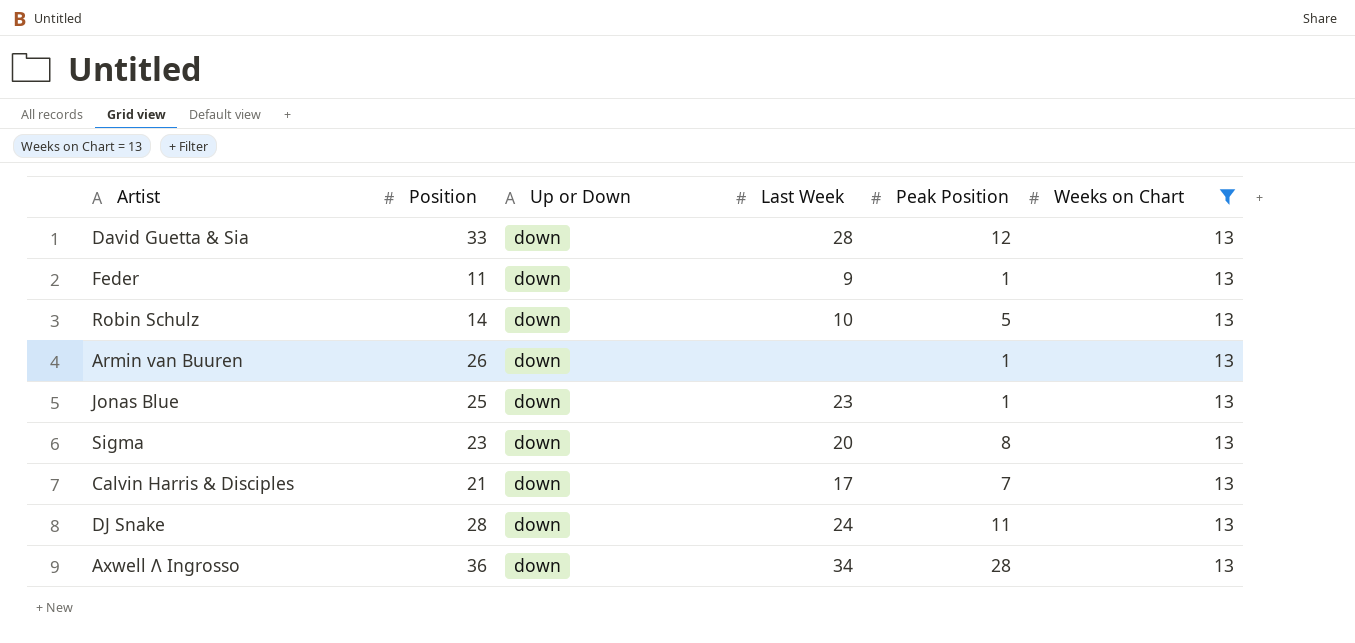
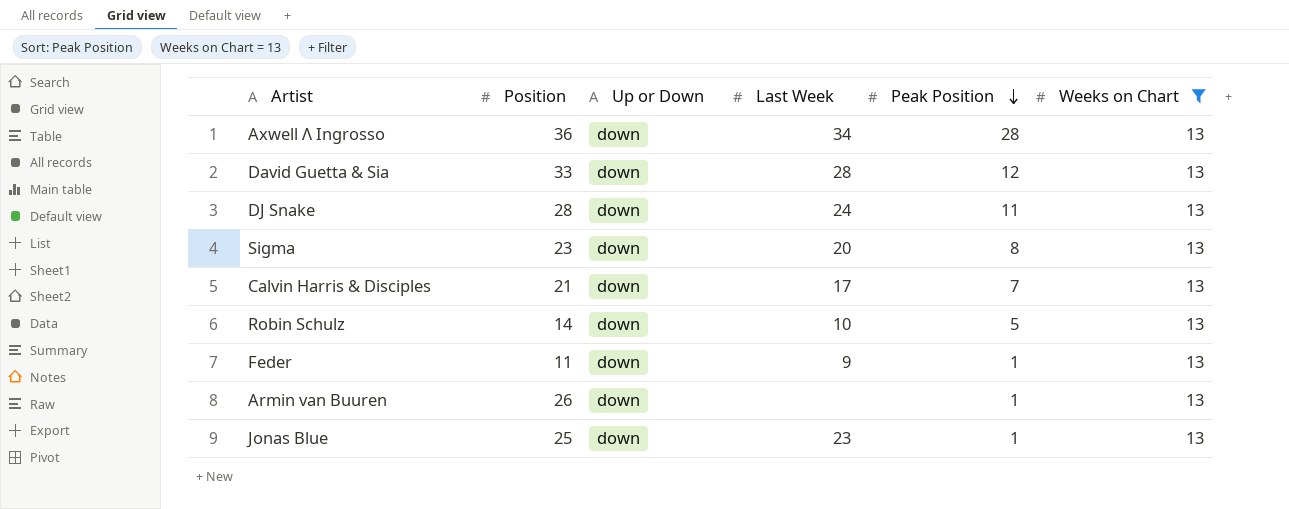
row order: none -> Peak Position descending

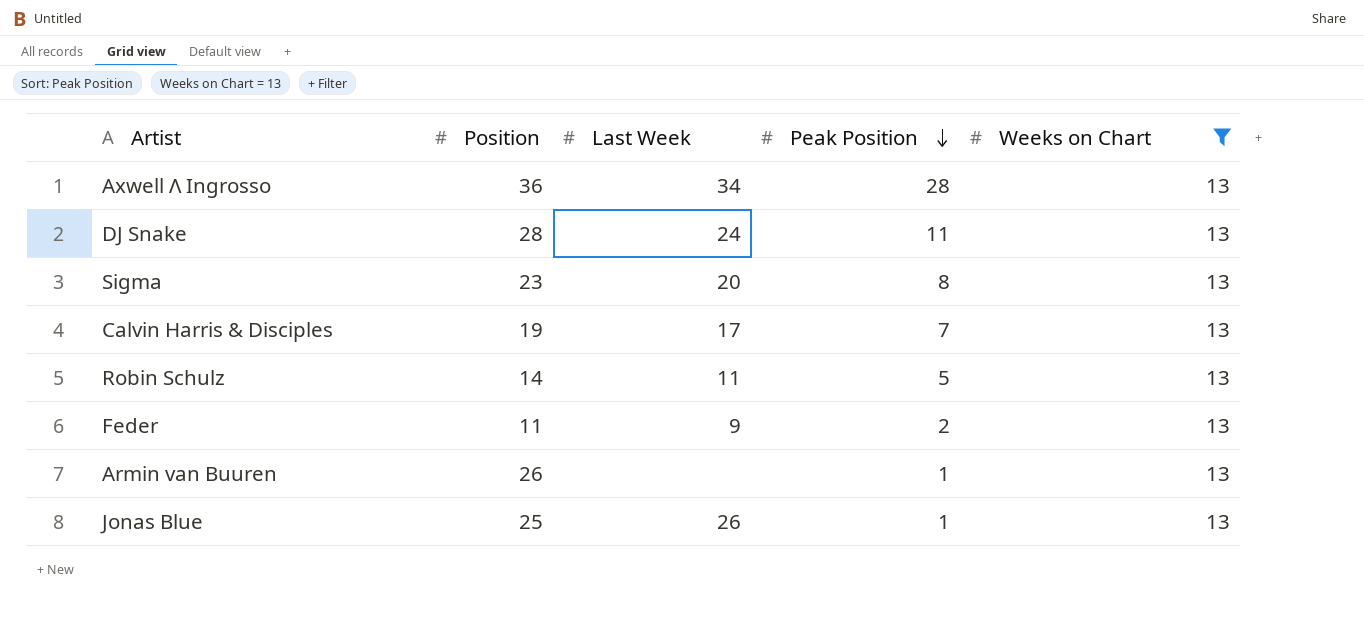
column Up or Down | position: 3 -> none
row David Guetta & Sia: 33 | down | 28 | 12 | 13 -> none
Calvin Harris & Disciples | Position: 21 -> 19
Robin Schulz | Last Week: 10 -> 11
Feder | Peak Position: 1 -> 2
Jonas Blue | Last Week: 23 -> 26

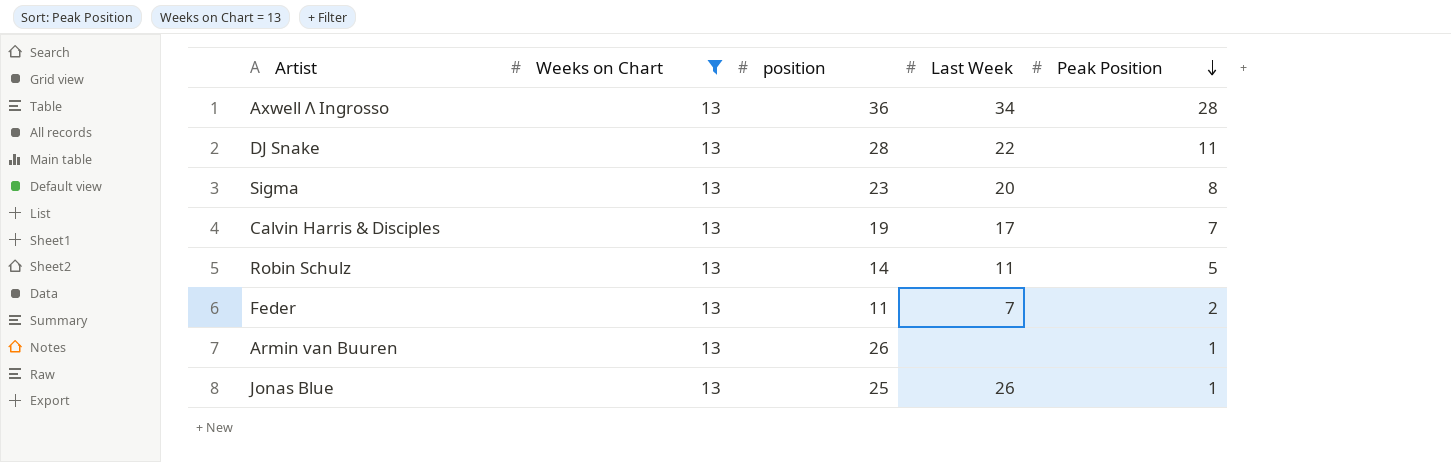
column Weeks on Chart | position: 5 -> 2
column name: Position -> position
DJ Snake | Last Week: 24 -> 22
Feder | Last Week: 9 -> 7

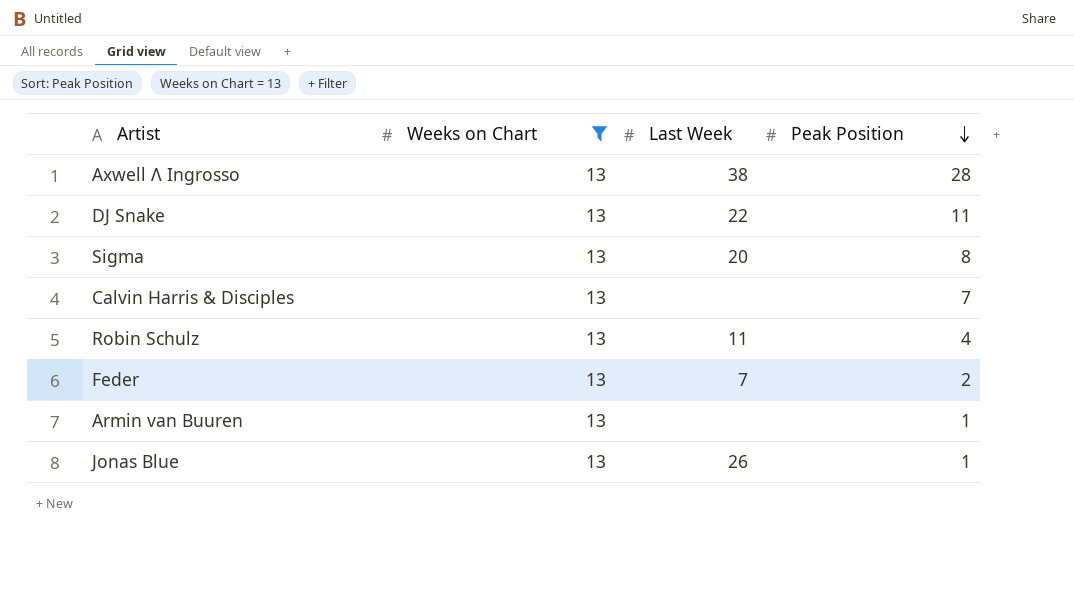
column position | position: 3 -> none
Axwell Λ Ingrosso | Last Week: 34 -> 38
Calvin Harris & Disciples | Last Week: 17 -> none
Robin Schulz | Peak Position: 5 -> 4

